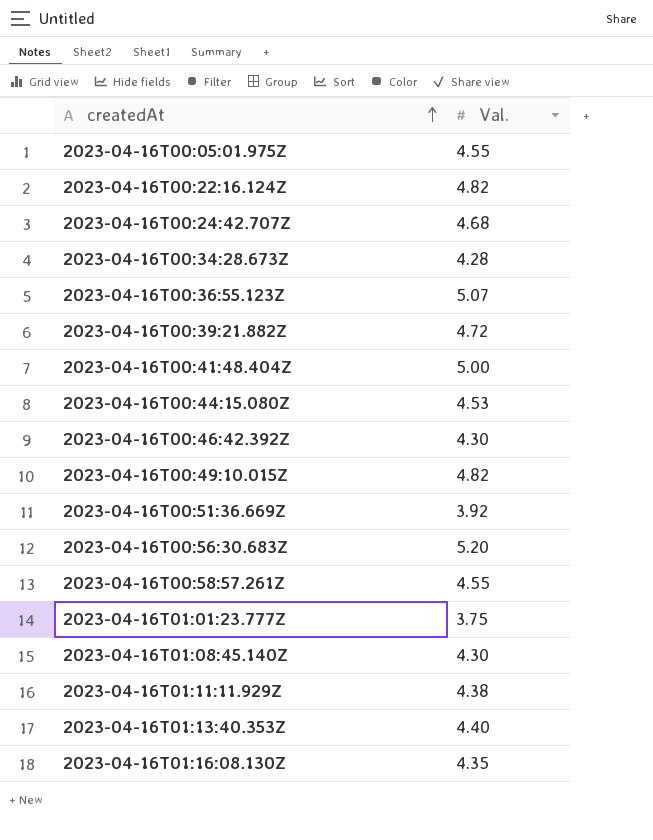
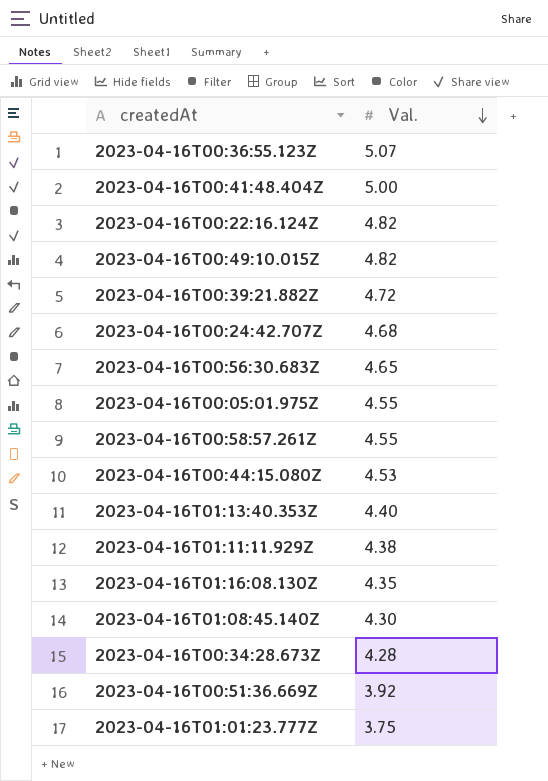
row order: createdAt ascending -> Val. descending
row 2023-04-16T00:46:42.392Z: 4.30 -> none
2023-04-16T00:56:30.683Z | Val.: 5.20 -> 4.65

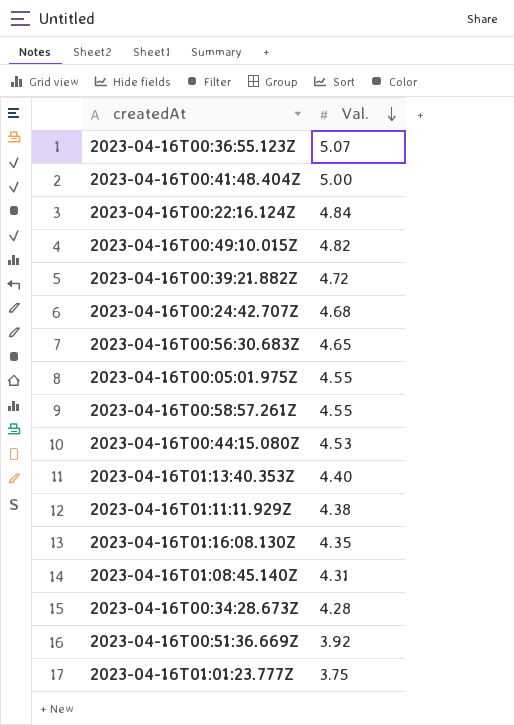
2023-04-16T00:22:16.124Z | Val.: 4.82 -> 4.84
2023-04-16T01:08:45.140Z | Val.: 4.30 -> 4.31

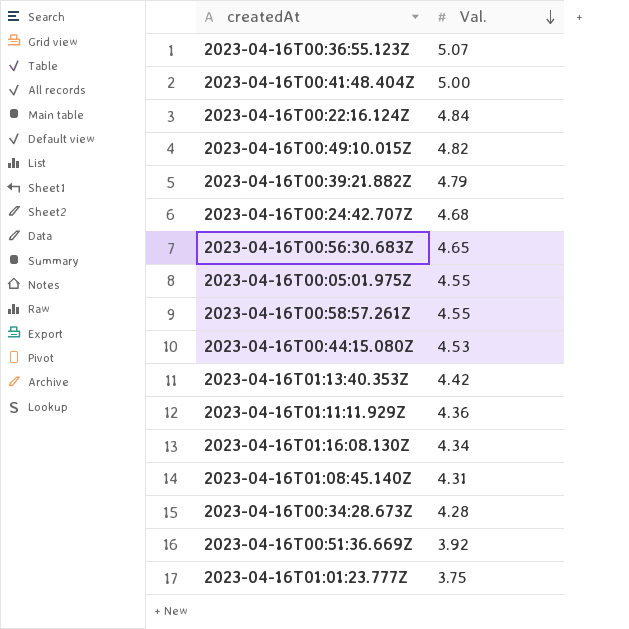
2023-04-16T00:39:21.882Z | Val.: 4.72 -> 4.79
2023-04-16T01:13:40.353Z | Val.: 4.40 -> 4.42
2023-04-16T01:11:11.929Z | Val.: 4.38 -> 4.36
2023-04-16T01:16:08.130Z | Val.: 4.35 -> 4.34

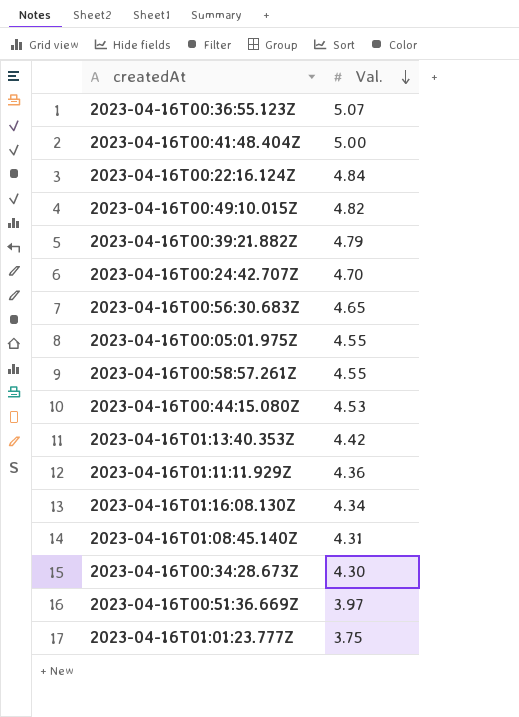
2023-04-16T00:24:42.707Z | Val.: 4.68 -> 4.70
2023-04-16T00:34:28.673Z | Val.: 4.28 -> 4.30
2023-04-16T00:51:36.669Z | Val.: 3.92 -> 3.97

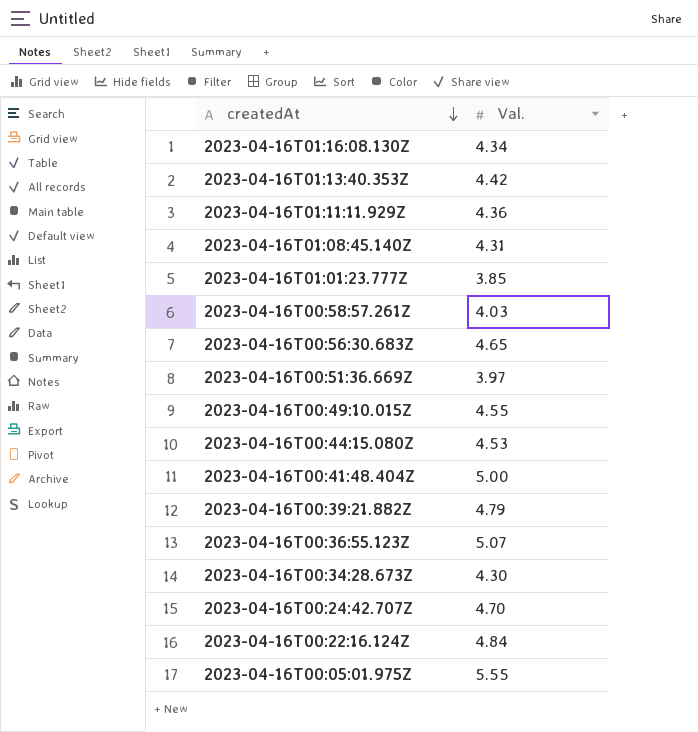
row order: Val. descending -> createdAt descending
2023-04-16T01:01:23.777Z | Val.: 3.75 -> 3.85
2023-04-16T00:58:57.261Z | Val.: 4.55 -> 4.03
2023-04-16T00:49:10.015Z | Val.: 4.82 -> 4.55
2023-04-16T00:05:01.975Z | Val.: 4.55 -> 5.55

